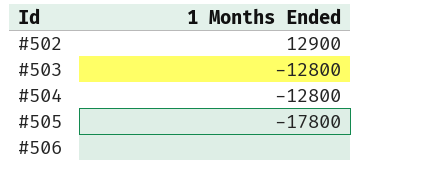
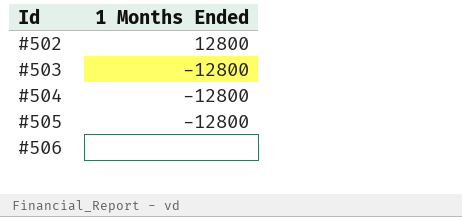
#502 | 1 Months Ended: 12900 -> 12800
#505 | 1 Months Ended: -17800 -> -12800

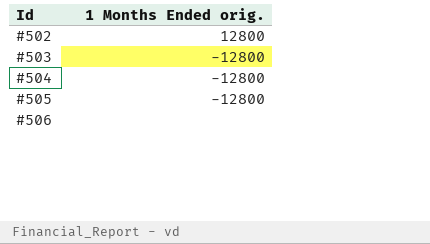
column name: 1 Months Ended -> 1 Months Ended orig.

